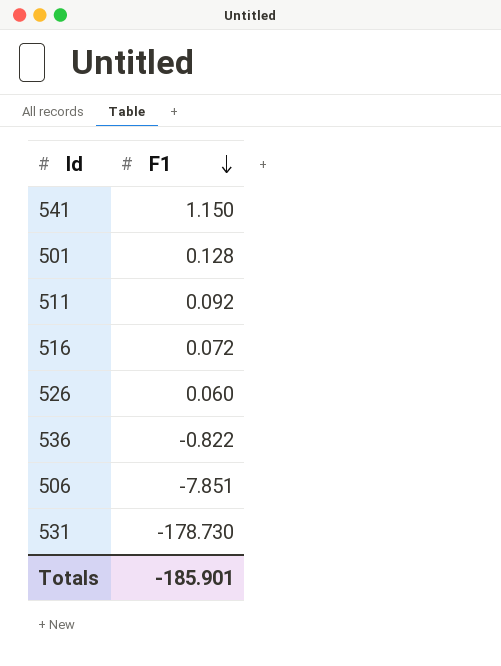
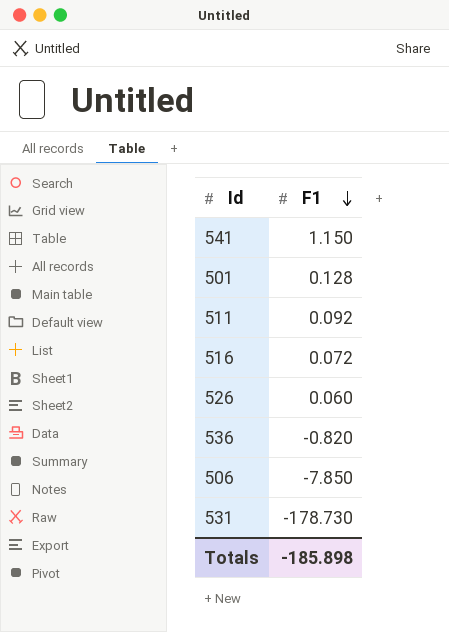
536 | F1: -0.822 -> -0.820
506 | F1: -7.851 -> -7.850
Totals | F1: -185.901 -> -185.898

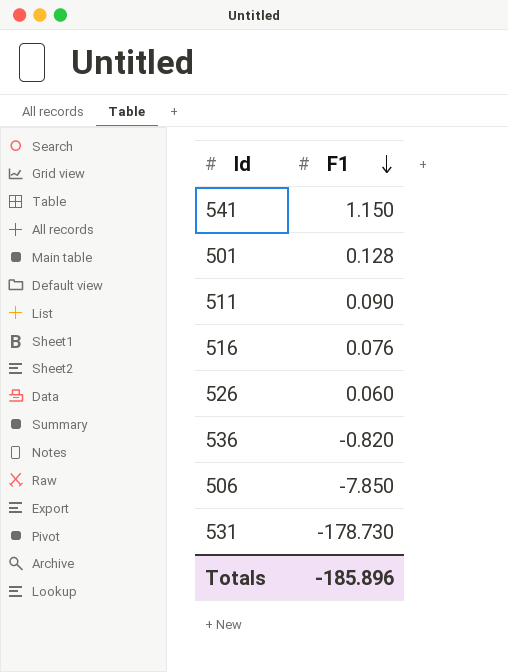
511 | F1: 0.092 -> 0.090
516 | F1: 0.072 -> 0.076
Totals | F1: -185.898 -> -185.896

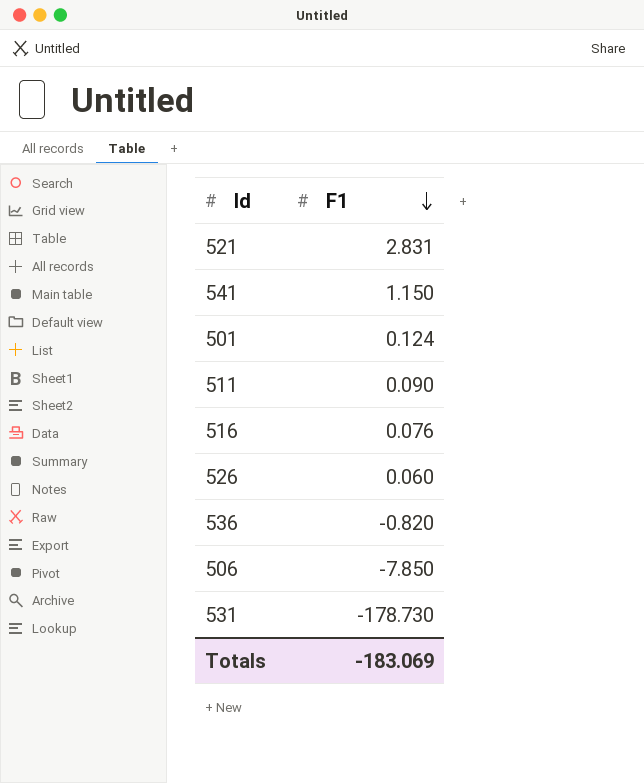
row 521: none -> 2.831
501 | F1: 0.128 -> 0.124
Totals | F1: -185.896 -> -183.069

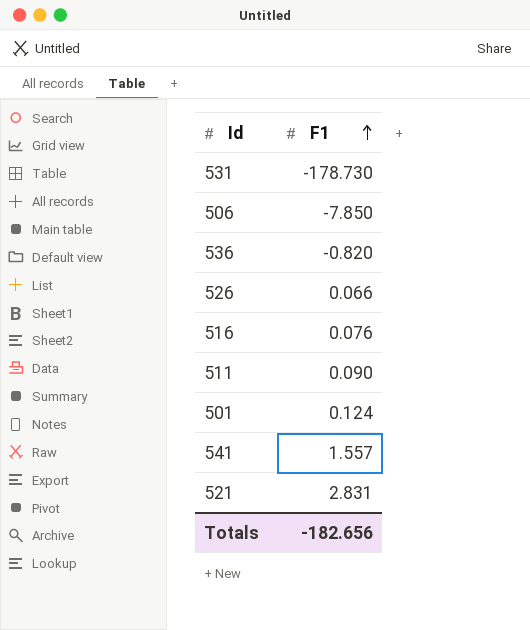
row order: F1 descending -> F1 ascending
526 | F1: 0.060 -> 0.066
541 | F1: 1.150 -> 1.557
Totals | F1: -183.069 -> -182.656

